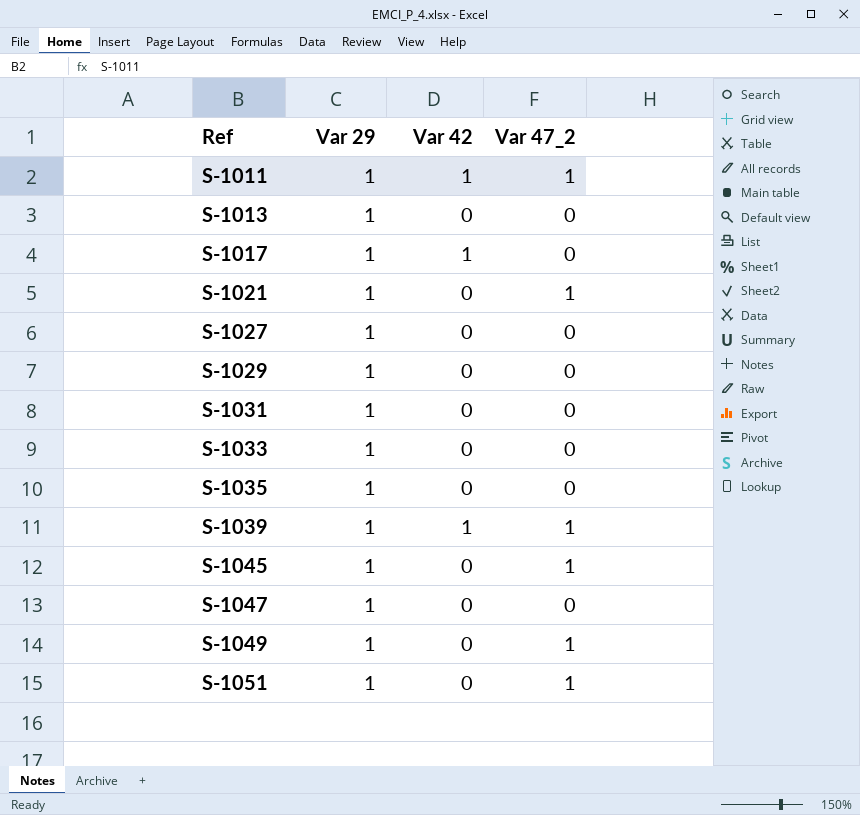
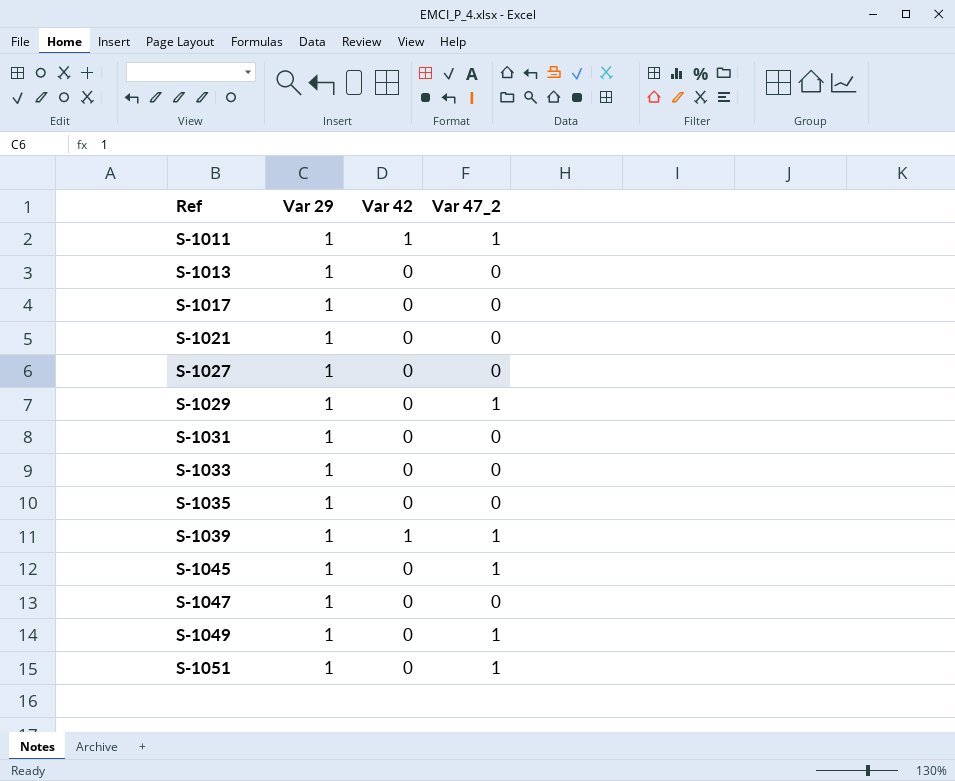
S-1017 | Var 42: 1 -> 0
S-1021 | Var 47_2: 1 -> 0
S-1029 | Var 47_2: 0 -> 1

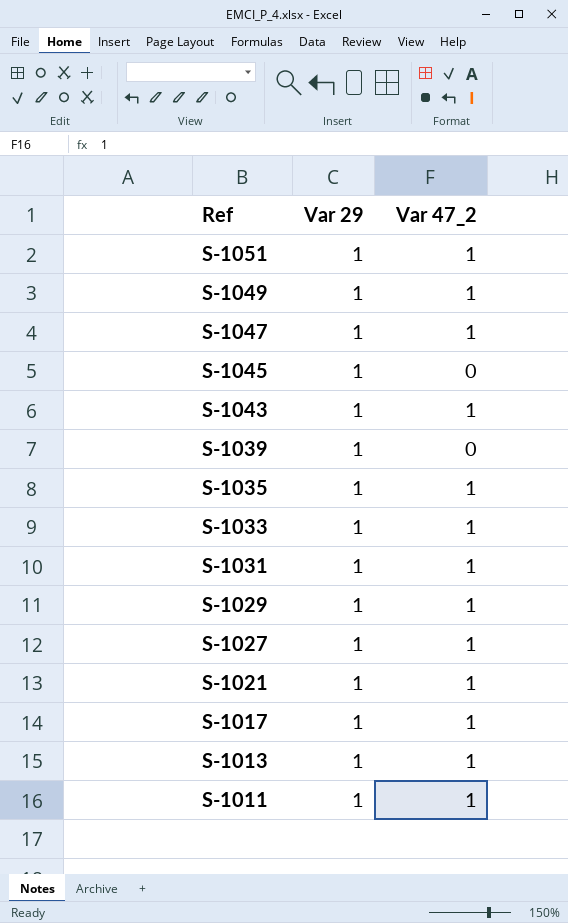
row order: Ref ascending -> Ref descending
column Var 42 | position: 3 -> none
S-1047 | Var 47_2: 0 -> 1
S-1045 | Var 47_2: 1 -> 0
row S-1043: none -> 1 | 1
S-1039 | Var 47_2: 1 -> 0
S-1035 | Var 47_2: 0 -> 1
S-1033 | Var 47_2: 0 -> 1
S-1031 | Var 47_2: 0 -> 1
S-1027 | Var 47_2: 0 -> 1
S-1021 | Var 47_2: 0 -> 1
S-1017 | Var 47_2: 0 -> 1
S-1013 | Var 47_2: 0 -> 1

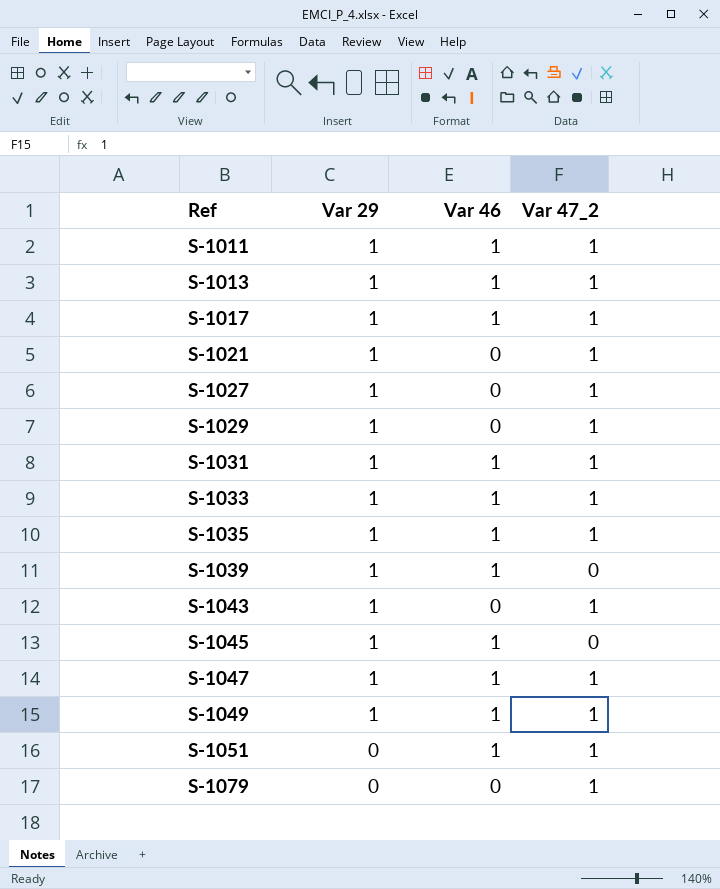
row order: Ref descending -> Ref ascending
column Var 46 | position: none -> 3
S-1051 | Var 29: 1 -> 0
row S-1079: none -> 0 | 0 | 1

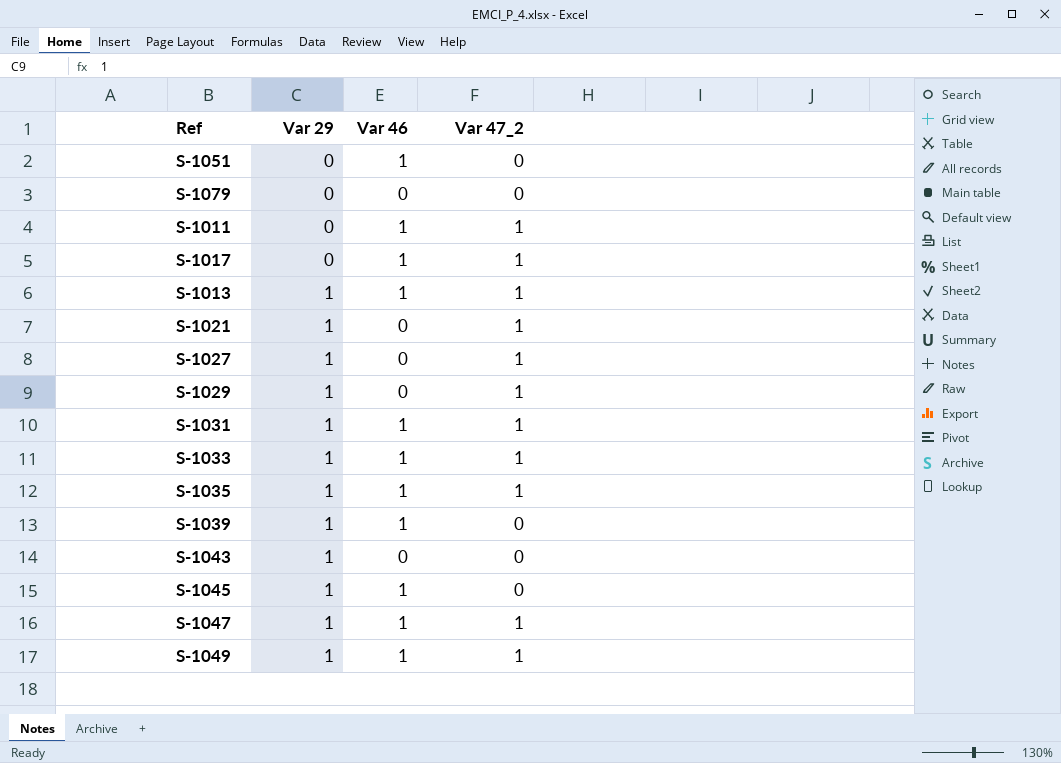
row order: Ref ascending -> Var 29 ascending
S-1051 | Var 47_2: 1 -> 0
S-1079 | Var 47_2: 1 -> 0
S-1011 | Var 29: 1 -> 0
S-1017 | Var 29: 1 -> 0
S-1043 | Var 47_2: 1 -> 0

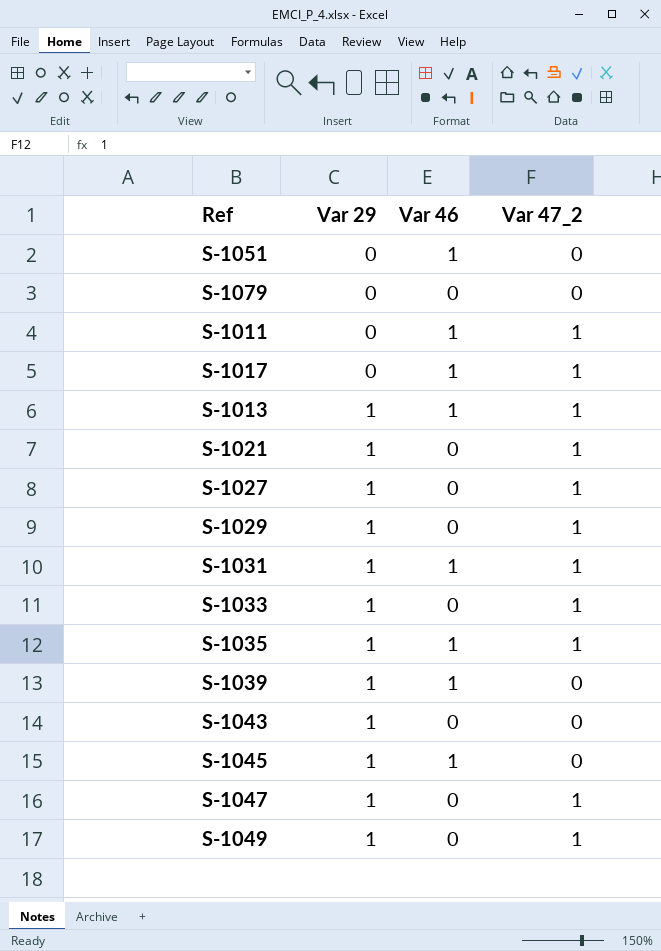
S-1033 | Var 46: 1 -> 0
S-1047 | Var 46: 1 -> 0
S-1049 | Var 46: 1 -> 0

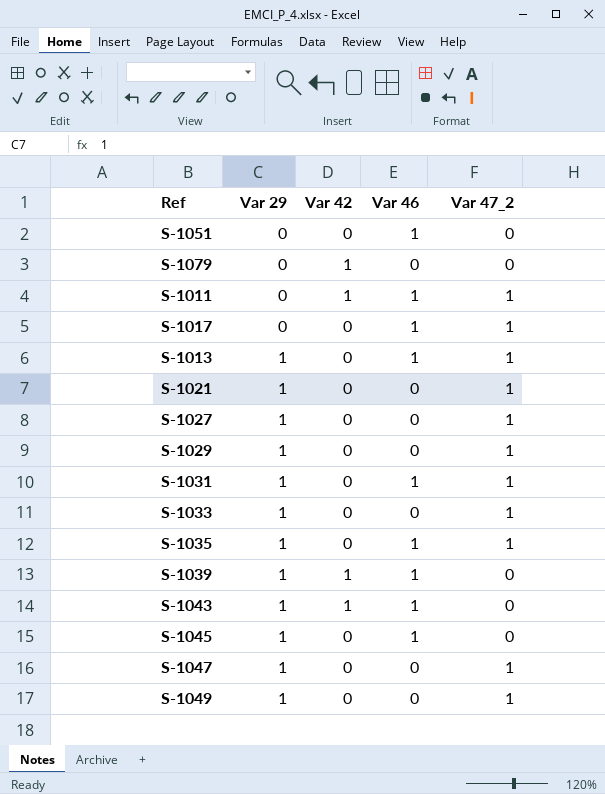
column Var 42 | position: none -> 3
S-1043 | Var 46: 0 -> 1

